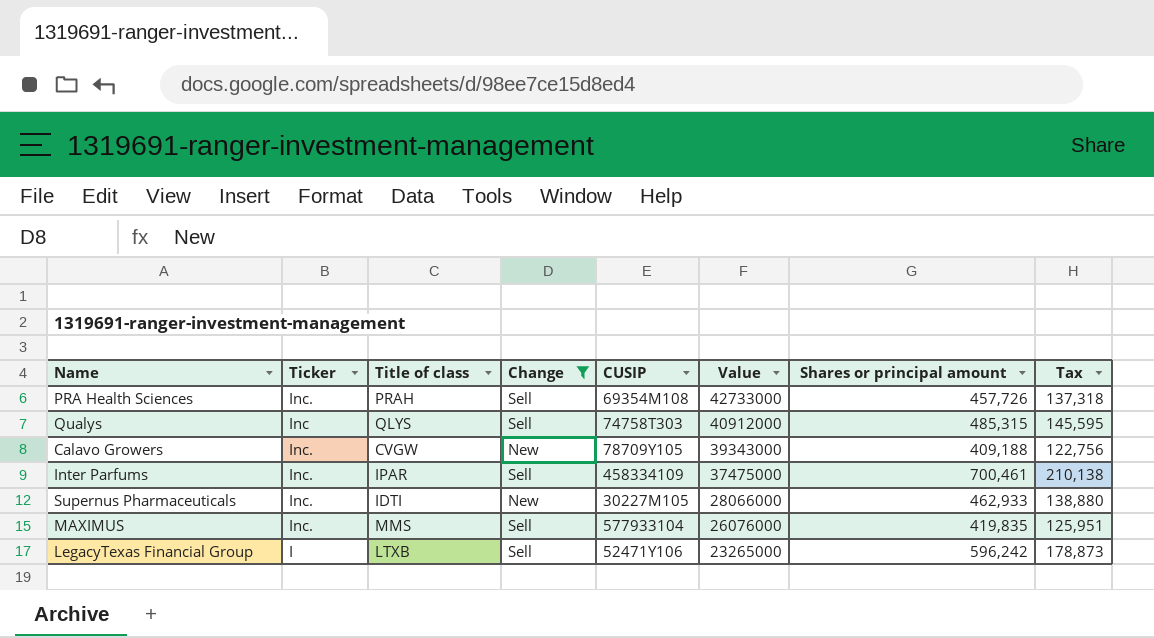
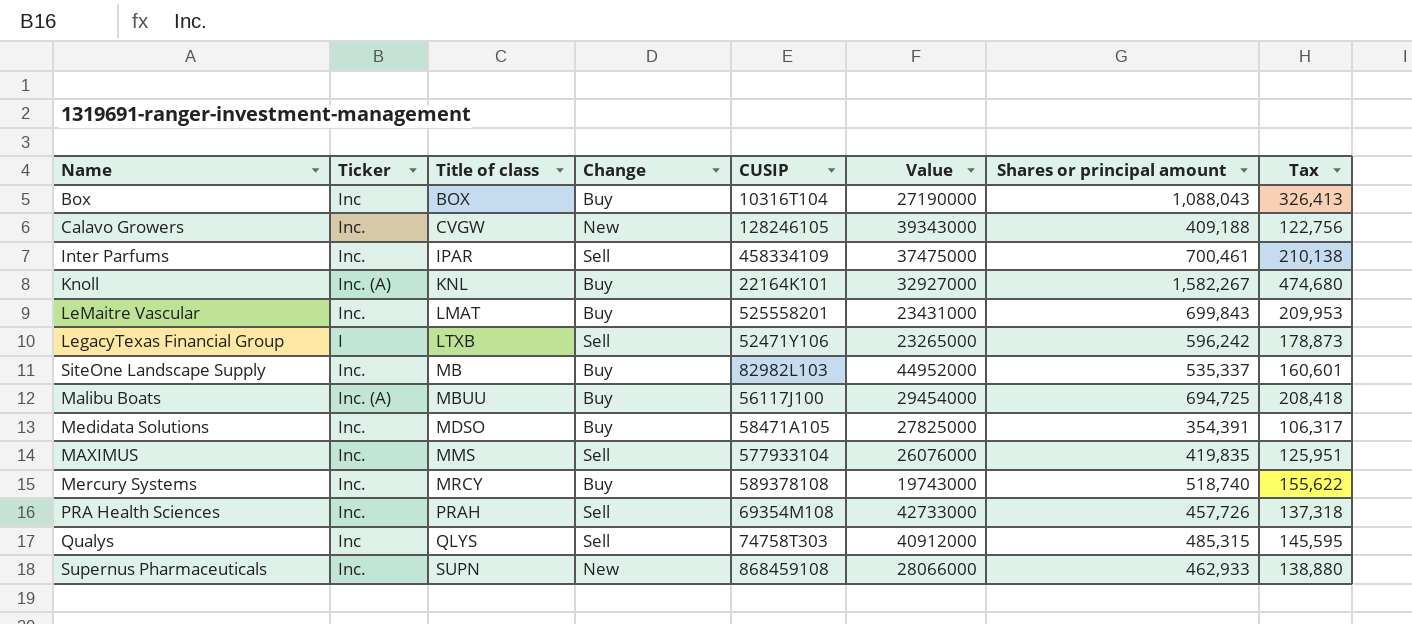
filter: Change != Buy -> none
row order: Value descending -> Title of class ascending
Calavo Growers | CUSIP: 78709Y105 -> 128246105
Supernus Pharmaceuticals | Title of class: IDTI -> SUPN
Supernus Pharmaceuticals | CUSIP: 30227M105 -> 868459108

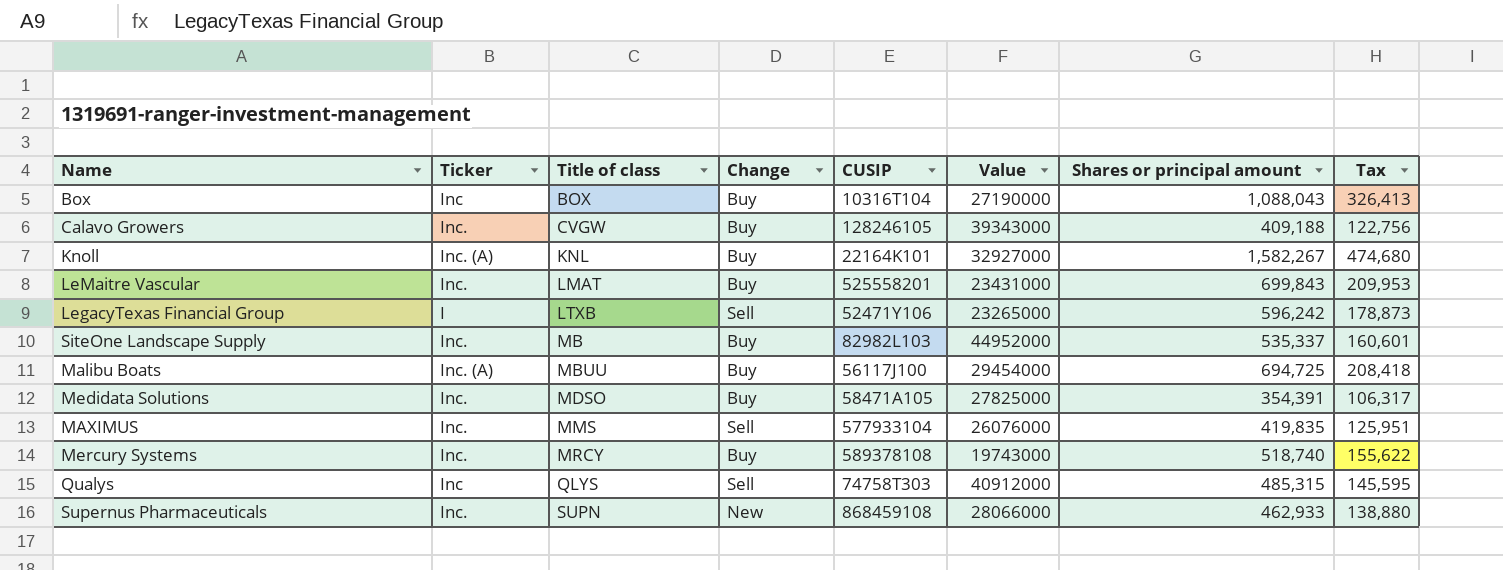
row Inter Parfums: Inc. | IPAR | Sell | 458334109 | 37475000 | 700,461 | 210,138 -> none
row PRA Health Sciences: Inc. | PRAH | Sell | 69354M108 | 42733000 | 457,726 | 137,318 -> none
Calavo Growers | Change: New -> Buy

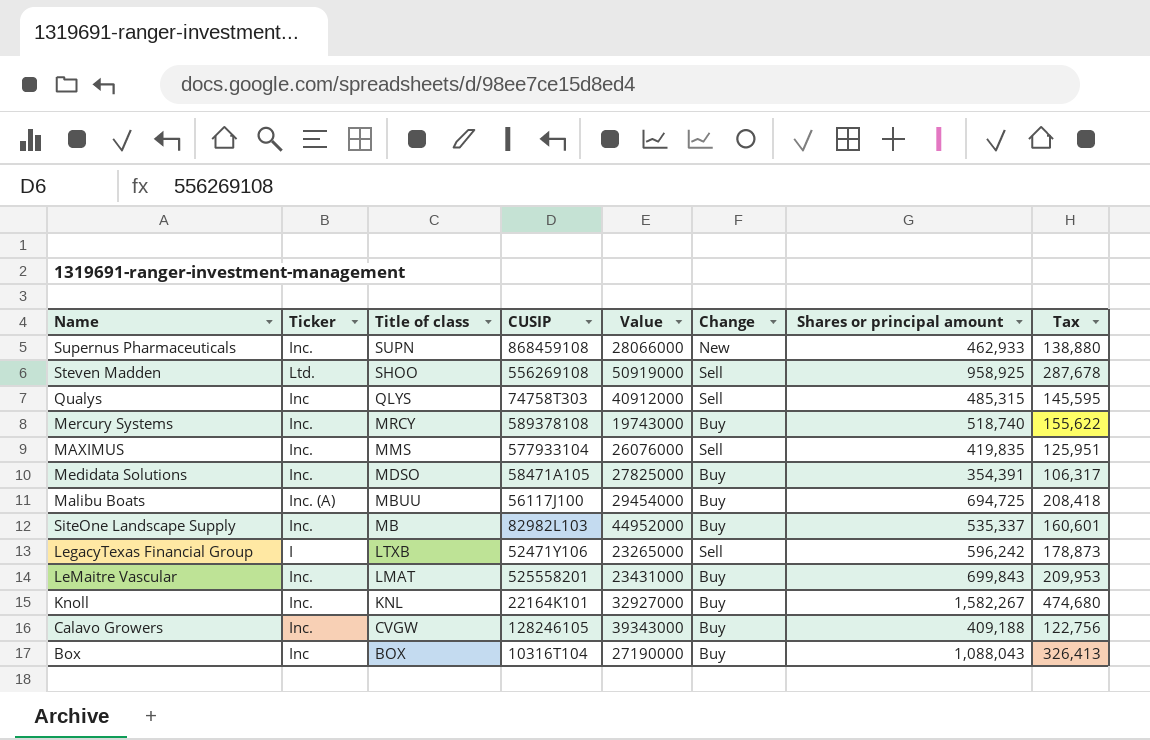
row order: Title of class ascending -> Title of class descending
column Change | position: 4 -> 6
row Steven Madden: none -> Ltd. | SHOO | 556269108 | 50919000 | Sell | 958,925 | 287,678
Knoll | Ticker: Inc. (A) -> Inc.

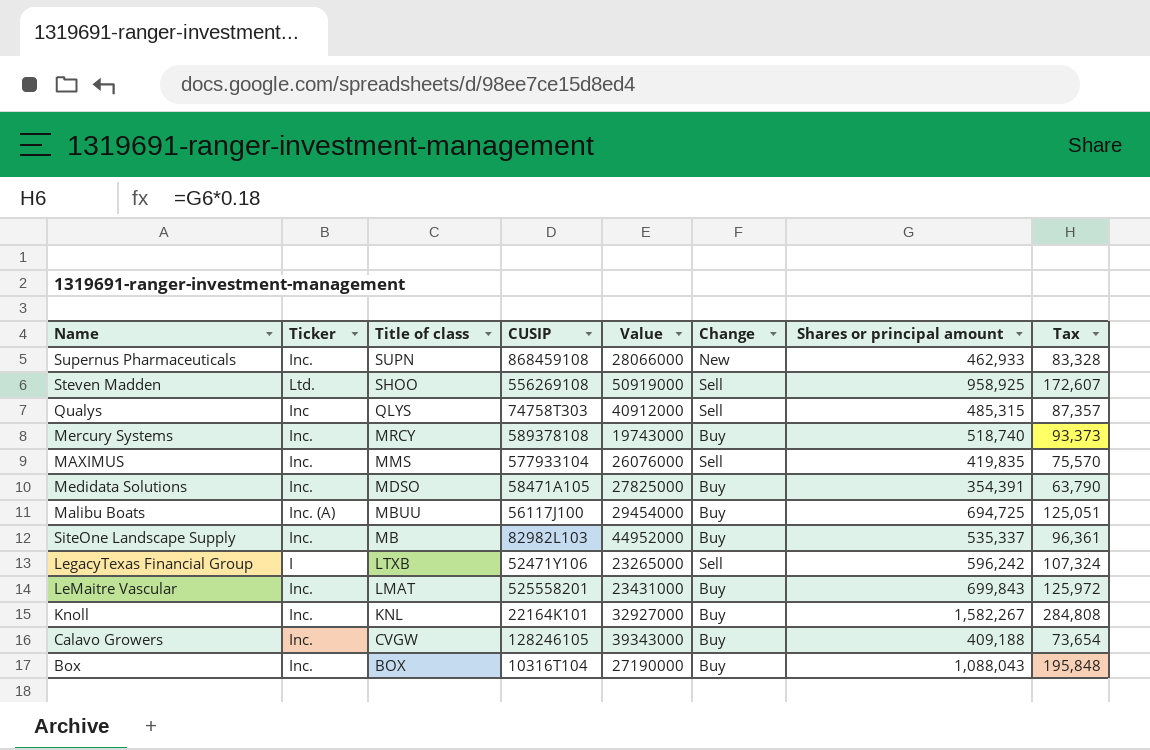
column Tax | formula: [Shares or principal amount] * 0.3 -> [Shares or principal amount] * 0.18
Box | Ticker: Inc -> Inc.

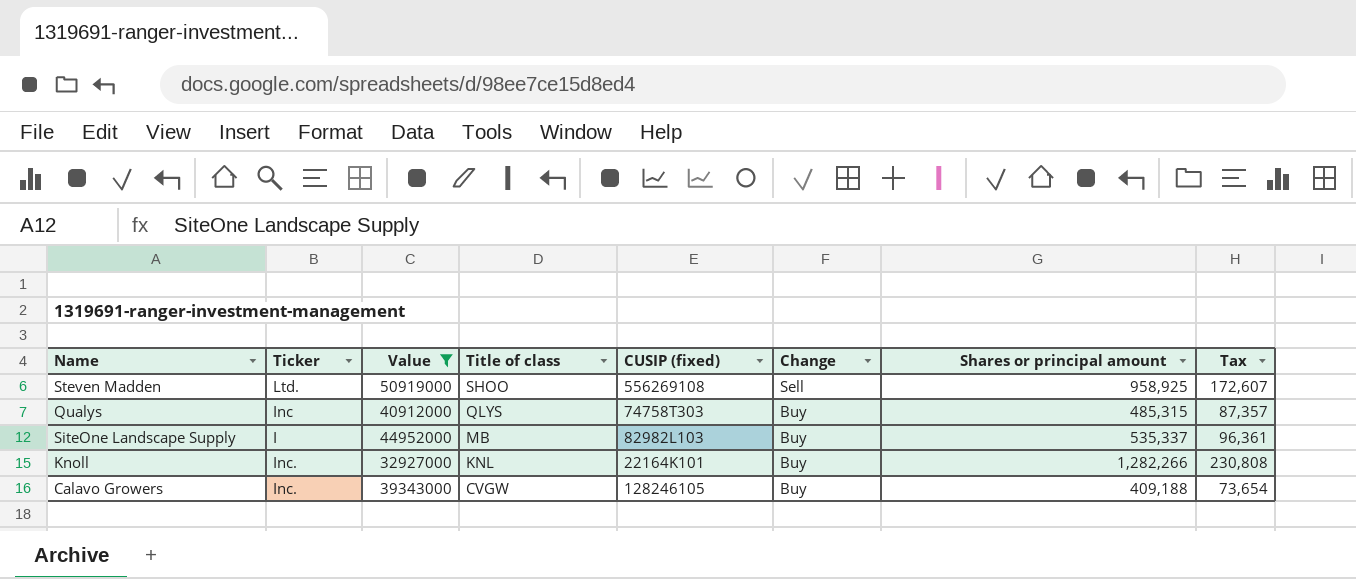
filter: none -> Value >= 32927000
column Value | position: 5 -> 3
column name: CUSIP -> CUSIP (fixed)
Qualys | Change: Sell -> Buy
SiteOne Landscape Supply | Ticker: Inc. -> I
Knoll | Shares or principal amount: 1,582,267 -> 1,282,266
Knoll | Tax: 284,808 -> 230,808

